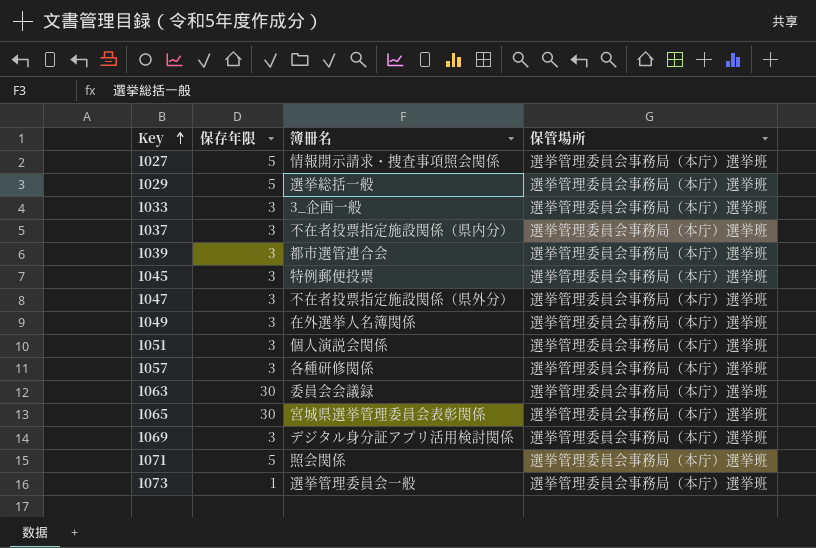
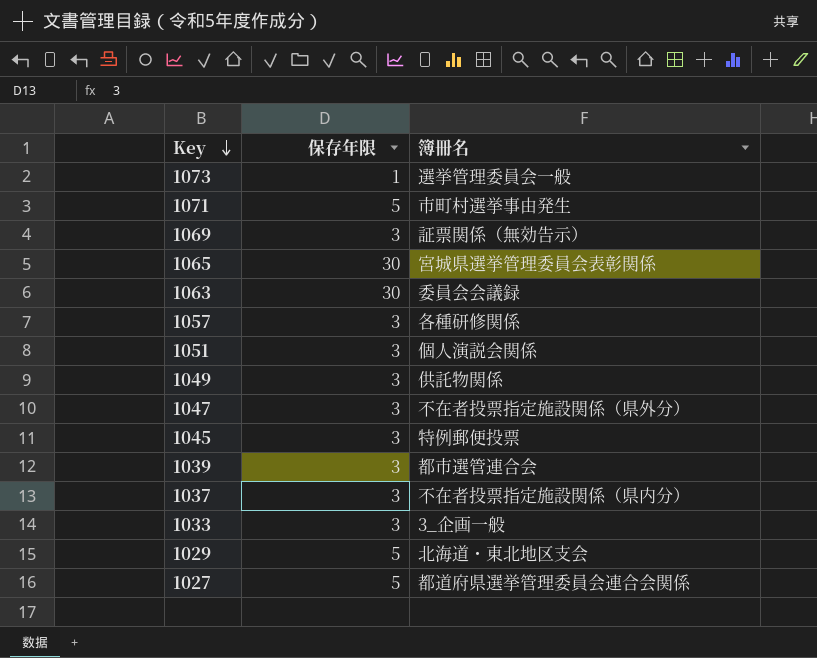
row order: Key ascending -> Key descending
column 保管場所 | position: 4 -> none
1071 | 簿冊名: 照会関係 -> 市町村選挙事由発生
1069 | 簿冊名: デジタル身分証アプリ活用検討関係 -> 証票関係（無効告示）
1049 | 簿冊名: 在外選挙人名簿関係 -> 供託物関係
1029 | 簿冊名: 選挙総括一般 -> 北海道・東北地区支会
1027 | 簿冊名: 情報開示請求・捜査事項照会関係 -> 都道府県選挙管理委員会連合会関係

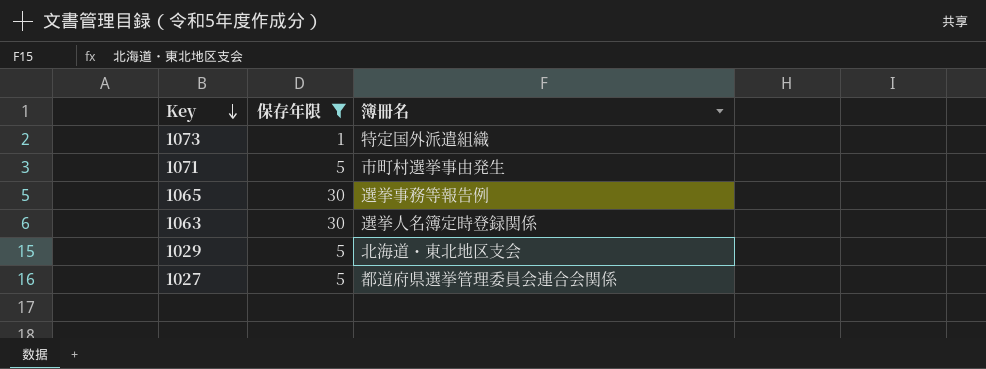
filter: none -> 保存年限 != 3
1073 | 簿冊名: 選挙管理委員会一般 -> 特定国外派遣組織
1065 | 簿冊名: 宮城県選挙管理委員会表彰関係 -> 選挙事務等報告例
1063 | 簿冊名: 委員会会議録 -> 選挙人名簿定時登録関係

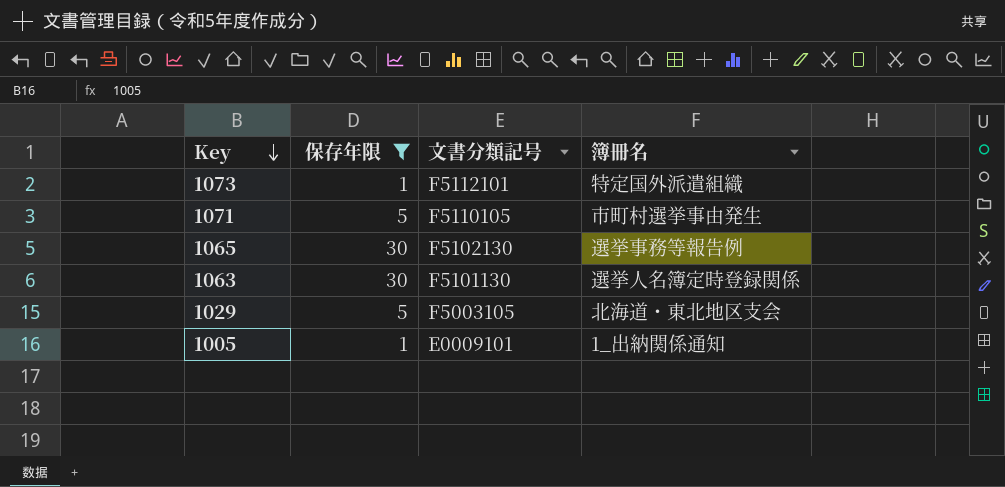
column 文書分類記号 | position: none -> 3
row 1027: 5 | 都道府県選挙管理委員会連合会関係 -> none
row 1005: none -> 1 | E0009101 | 1_出納関係通知

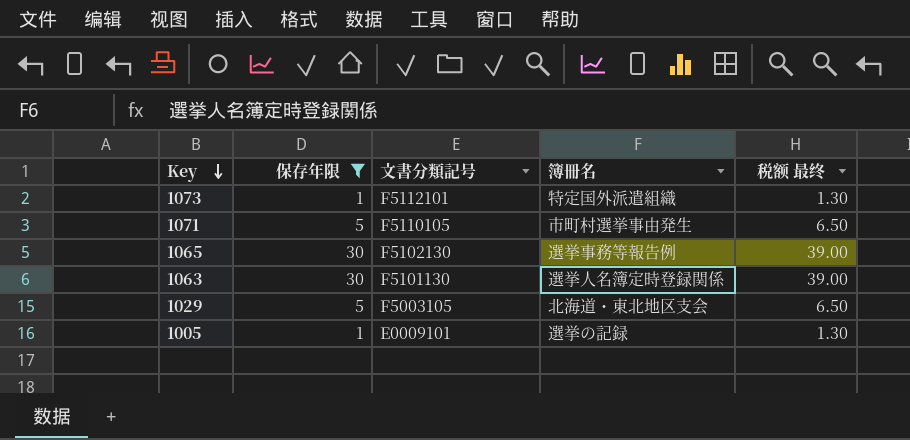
column 税额 最终 | formula: none -> [保存年限] * 1.3
1005 | 簿冊名: 1_出納関係通知 -> 選挙の記録

